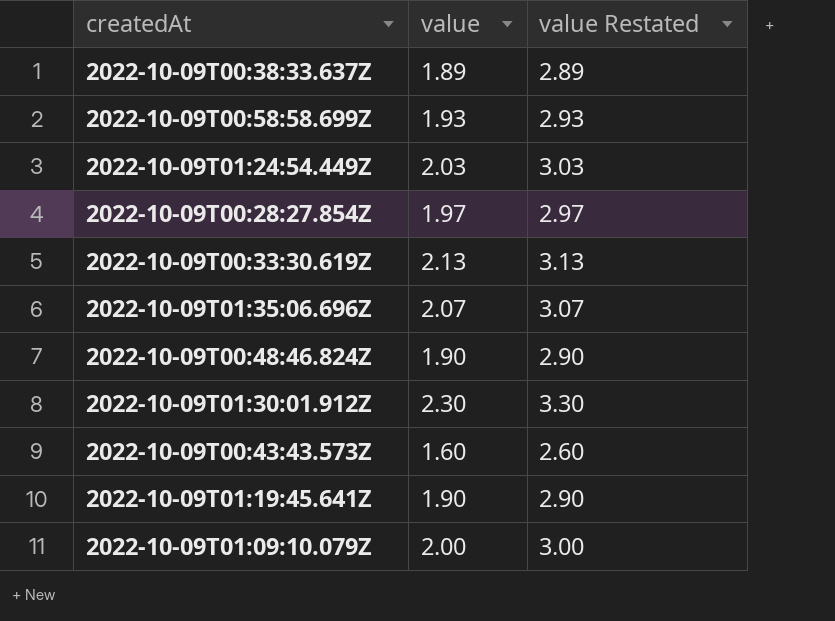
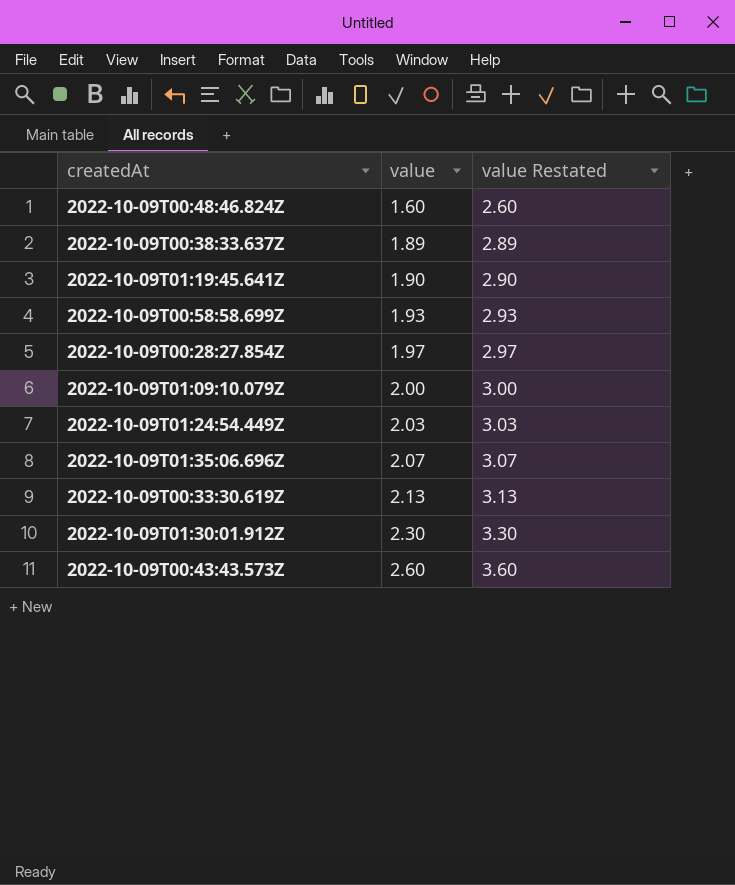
row order: none -> value ascending
2022-10-09T00:48:46.824Z | value: 1.90 -> 1.60
2022-10-09T00:48:46.824Z | value Restated: 2.90 -> 2.60
2022-10-09T00:43:43.573Z | value: 1.60 -> 2.60
2022-10-09T00:43:43.573Z | value Restated: 2.60 -> 3.60

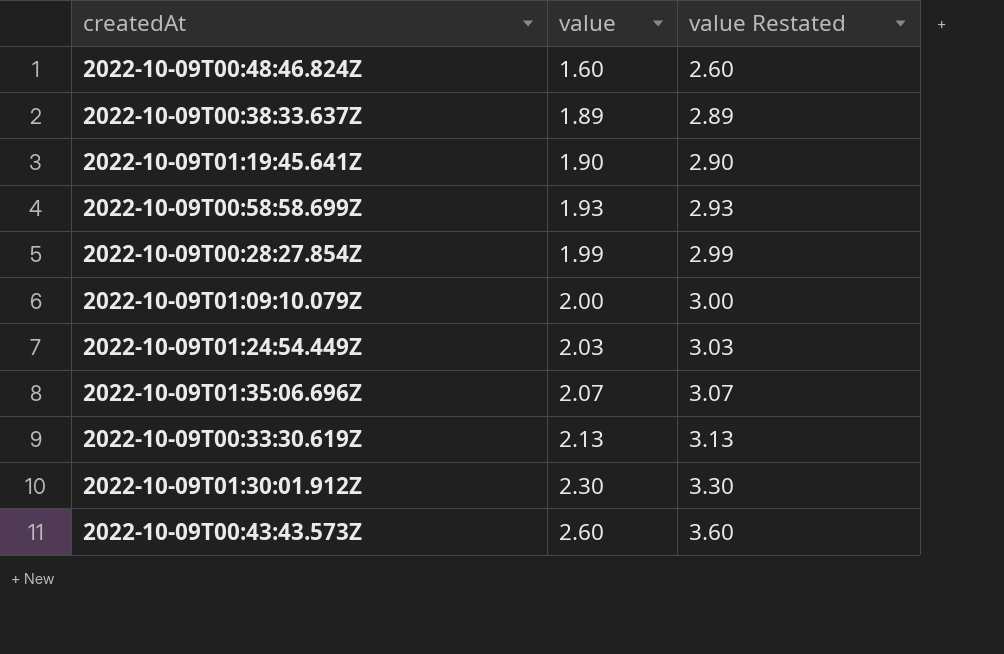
2022-10-09T00:28:27.854Z | value: 1.97 -> 1.99
2022-10-09T00:28:27.854Z | value Restated: 2.97 -> 2.99

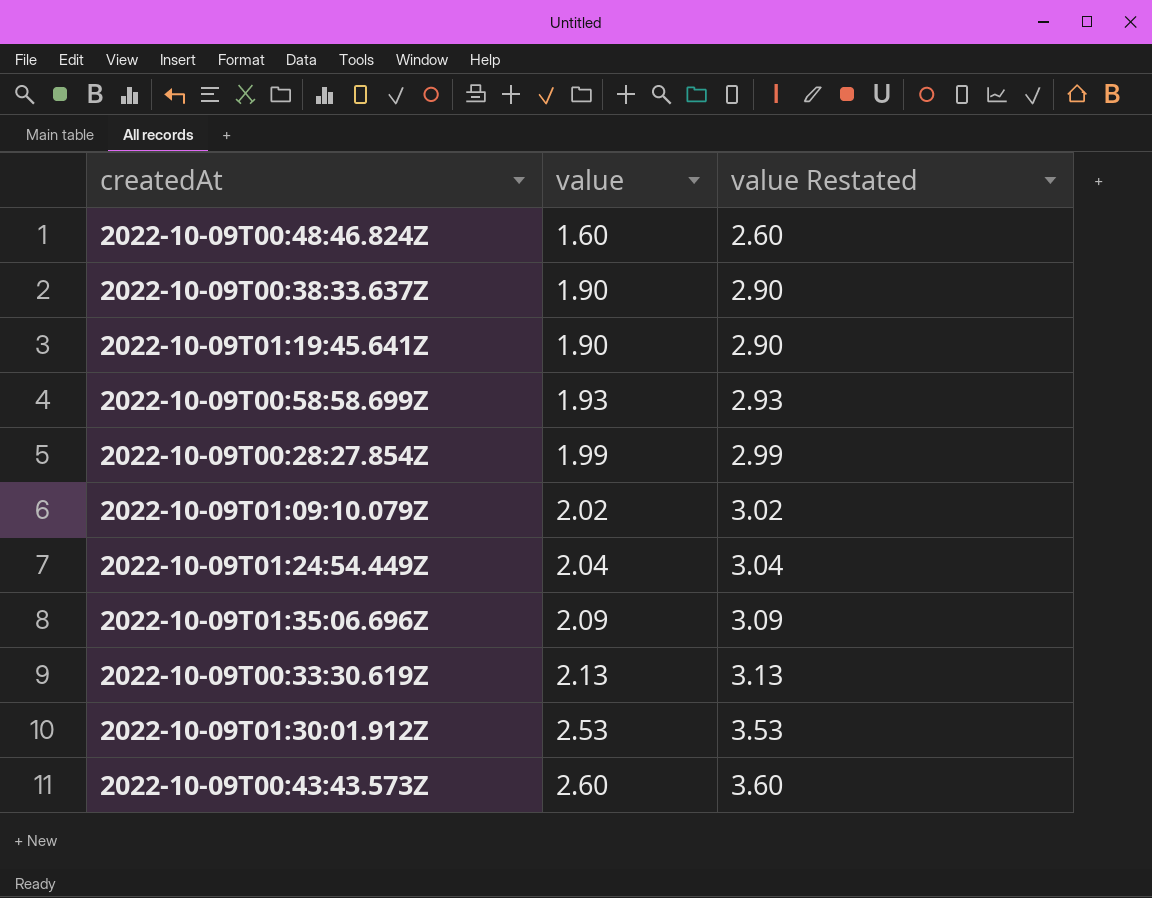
2022-10-09T00:38:33.637Z | value: 1.89 -> 1.90
2022-10-09T00:38:33.637Z | value Restated: 2.89 -> 2.90
2022-10-09T01:09:10.079Z | value: 2.00 -> 2.02
2022-10-09T01:09:10.079Z | value Restated: 3.00 -> 3.02
2022-10-09T01:24:54.449Z | value: 2.03 -> 2.04
2022-10-09T01:24:54.449Z | value Restated: 3.03 -> 3.04
2022-10-09T01:35:06.696Z | value: 2.07 -> 2.09
2022-10-09T01:35:06.696Z | value Restated: 3.07 -> 3.09
2022-10-09T01:30:01.912Z | value: 2.30 -> 2.53
2022-10-09T01:30:01.912Z | value Restated: 3.30 -> 3.53

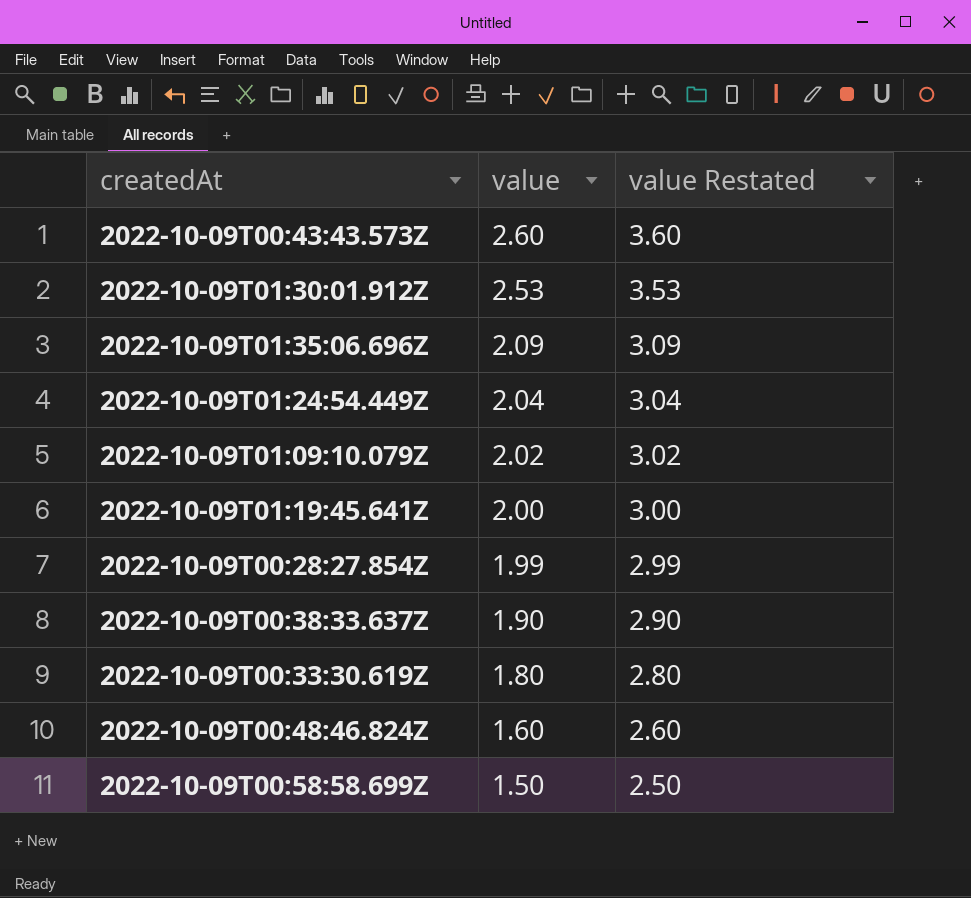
row order: value ascending -> value descending
2022-10-09T01:19:45.641Z | value: 1.90 -> 2.00
2022-10-09T01:19:45.641Z | value Restated: 2.90 -> 3.00
2022-10-09T00:33:30.619Z | value: 2.13 -> 1.80
2022-10-09T00:33:30.619Z | value Restated: 3.13 -> 2.80
2022-10-09T00:58:58.699Z | value: 1.93 -> 1.50
2022-10-09T00:58:58.699Z | value Restated: 2.93 -> 2.50

